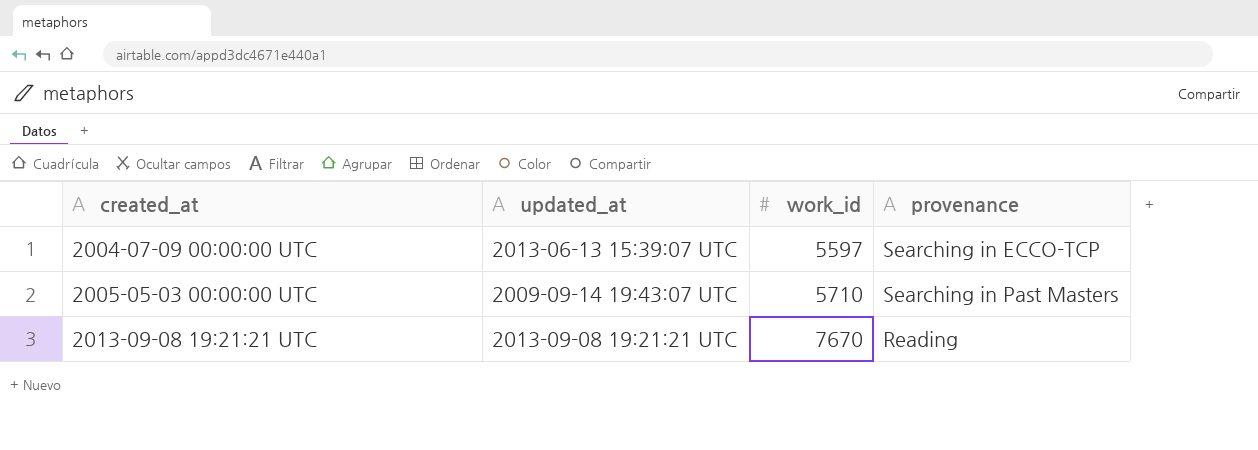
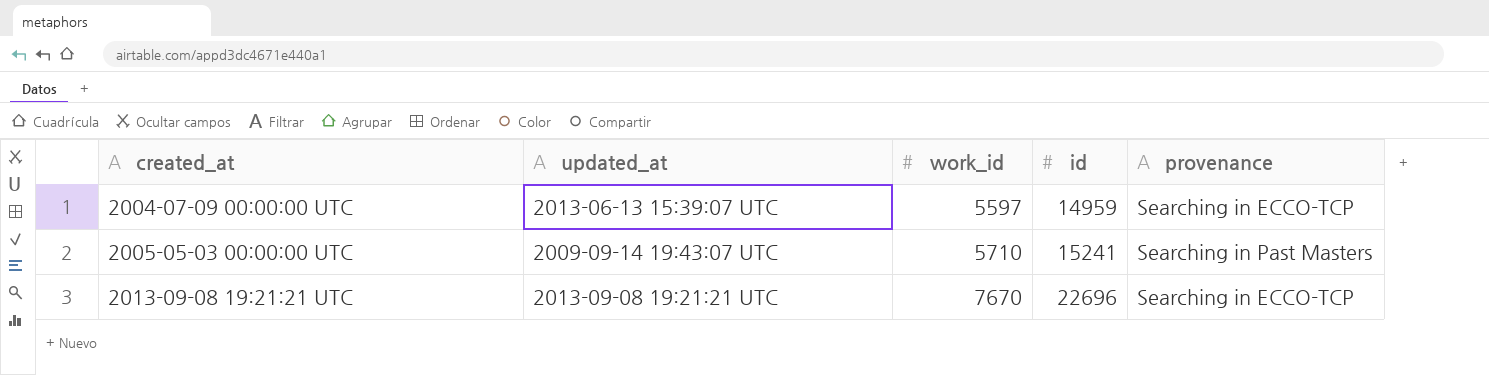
column id | position: none -> 4
2013-09-08 19:21:21 UTC | provenance: Reading -> Searching in ECCO-TCP

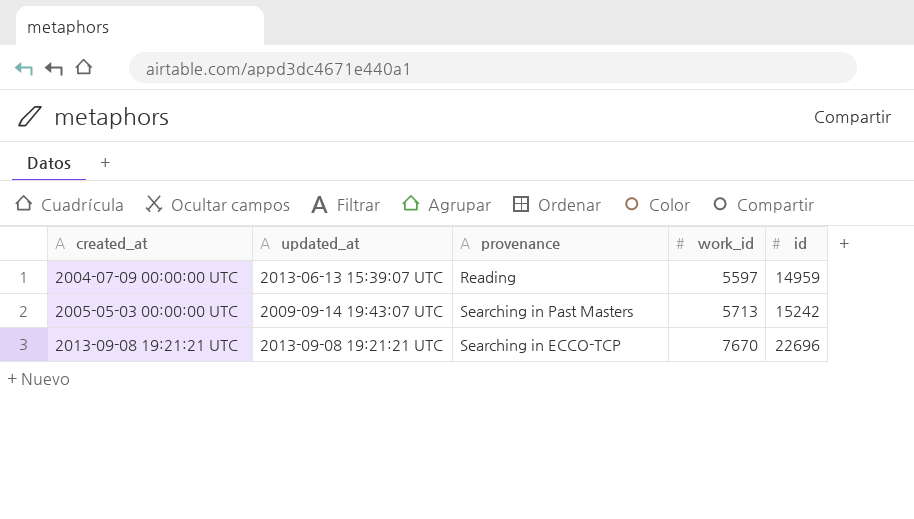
column provenance | position: 5 -> 3
2004-07-09 00:00:00 UTC | provenance: Searching in ECCO-TCP -> Reading
2005-05-03 00:00:00 UTC | work_id: 5710 -> 5713
2005-05-03 00:00:00 UTC | id: 15241 -> 15242

